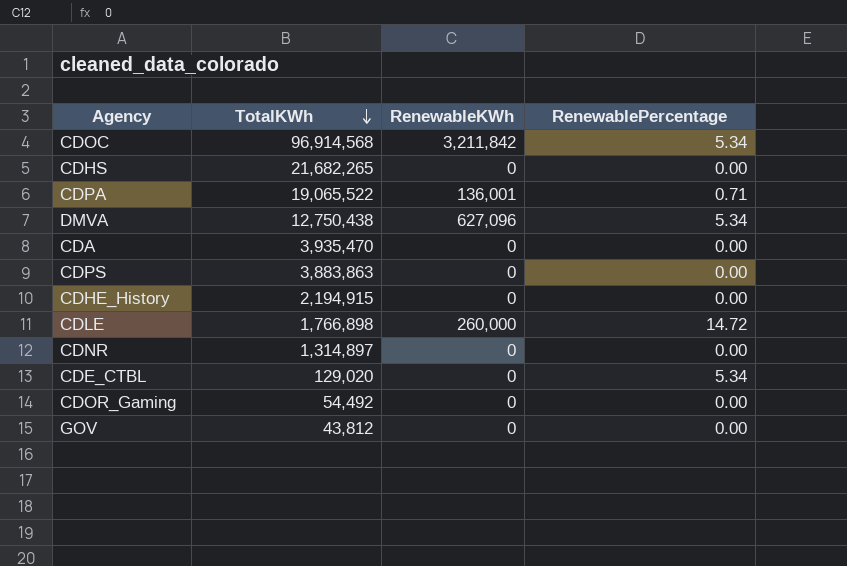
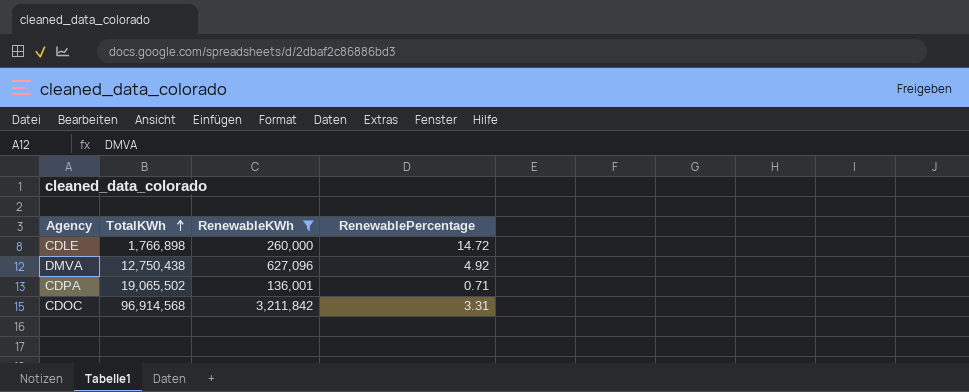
filter: none -> RenewableKWh != 0
row order: TotalKWh descending -> TotalKWh ascending
DMVA | RenewablePercentage: 5.34 -> 4.92
CDPA | TotalKWh: 19,065,522 -> 19,065,502
CDOC | RenewablePercentage: 5.34 -> 3.31

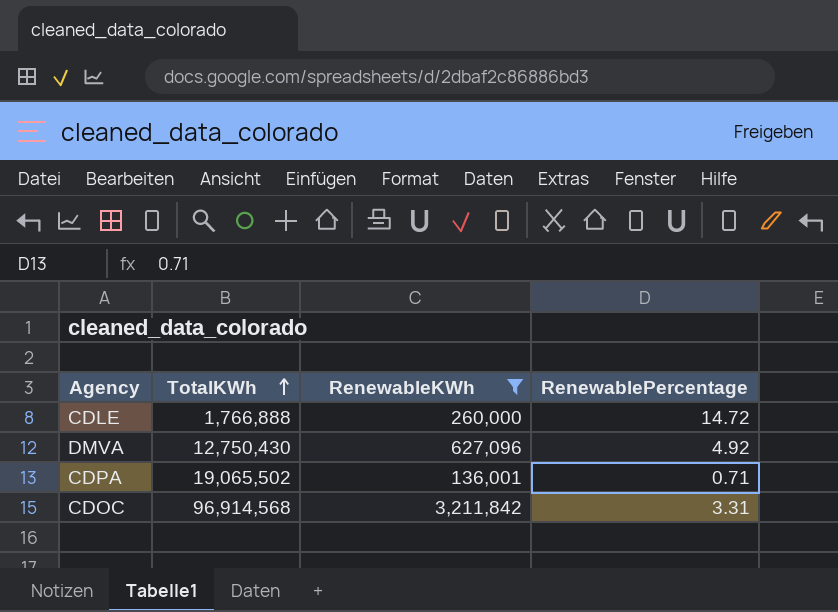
CDLE | TotalKWh: 1,766,898 -> 1,766,888
DMVA | TotalKWh: 12,750,438 -> 12,750,430

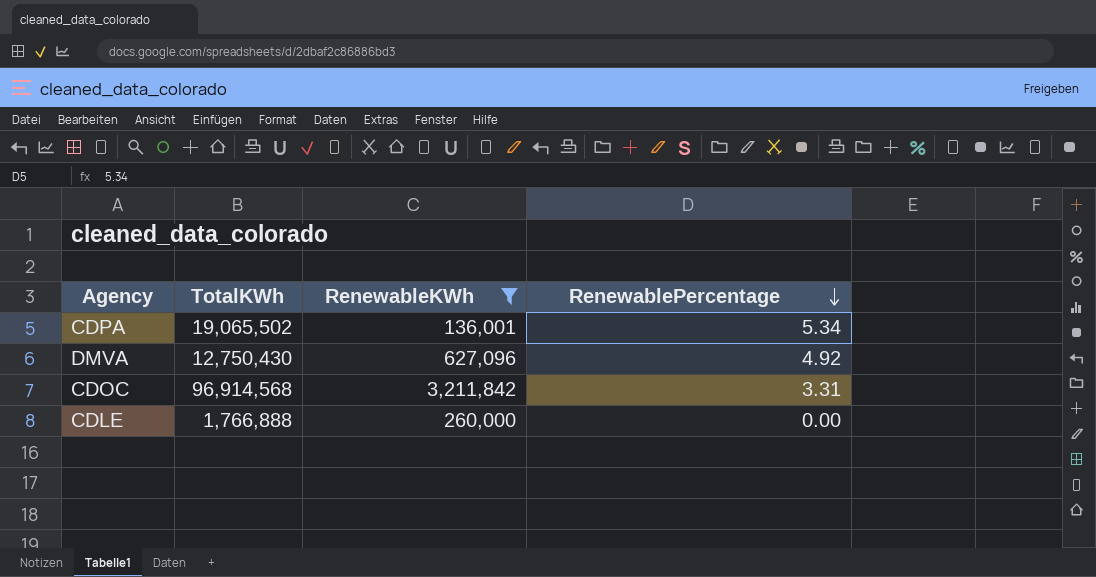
row order: TotalKWh ascending -> RenewablePercentage descending
CDPA | RenewablePercentage: 0.71 -> 5.34
CDLE | RenewablePercentage: 14.72 -> 0.00

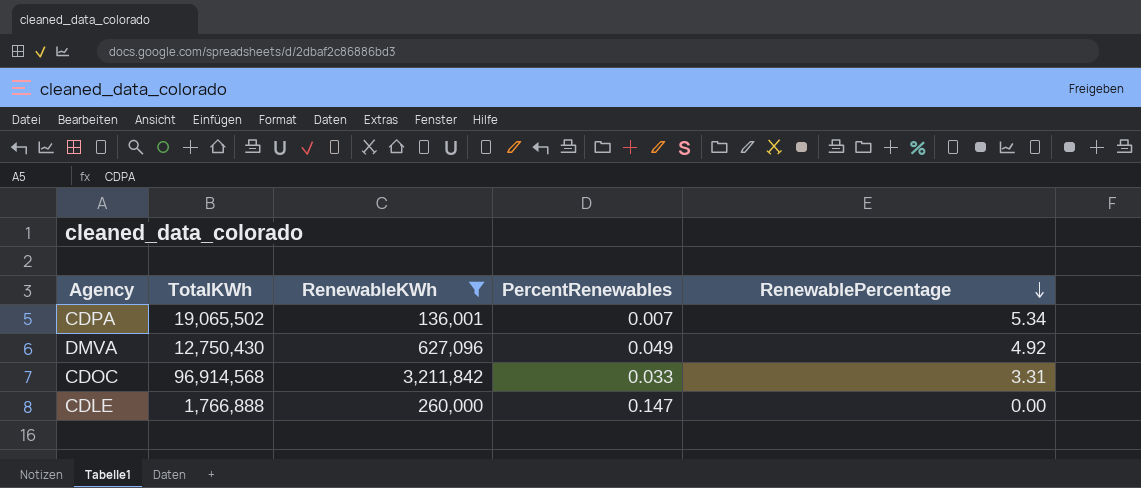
column PercentRenewables | position: none -> 4

